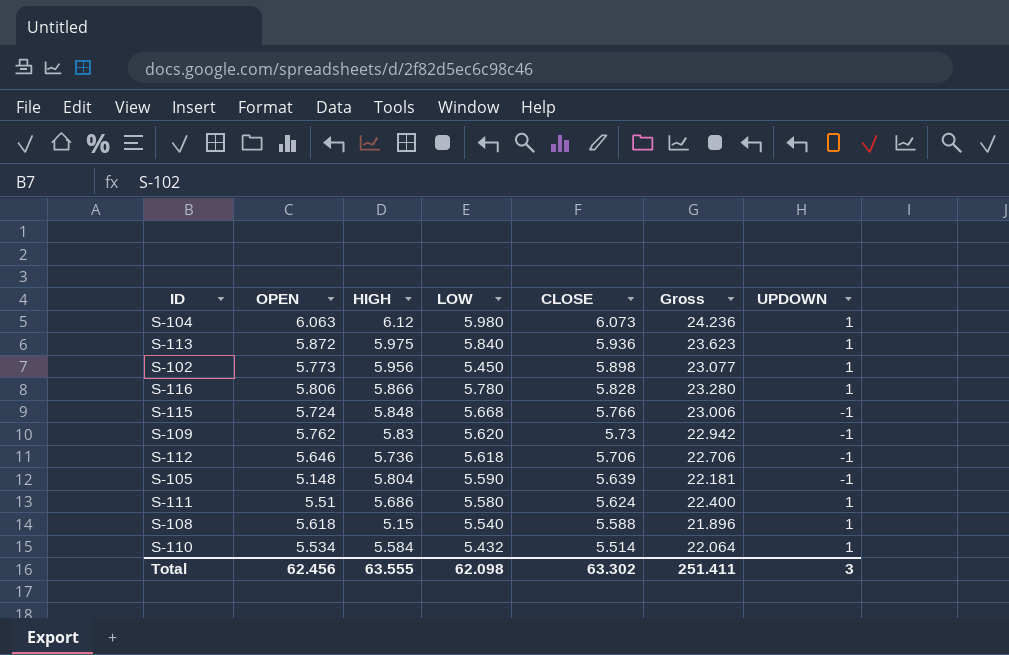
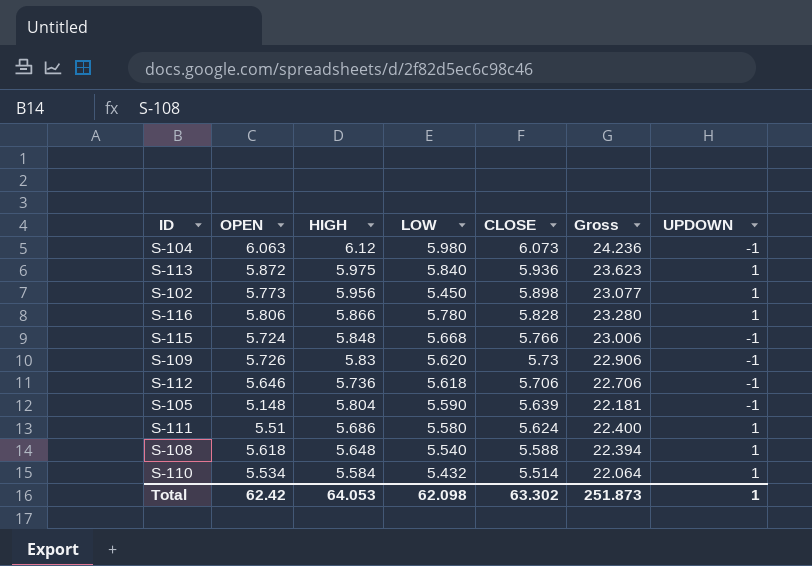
S-104 | UPDOWN: 1 -> -1
S-109 | OPEN: 5.762 -> 5.726
S-109 | Gross: 22.942 -> 22.906
S-108 | HIGH: 5.15 -> 5.648
S-108 | Gross: 21.896 -> 22.394
Total | OPEN: 62.456 -> 62.42
Total | HIGH: 63.555 -> 64.053
Total | Gross: 251.411 -> 251.873
Total | UPDOWN: 3 -> 1

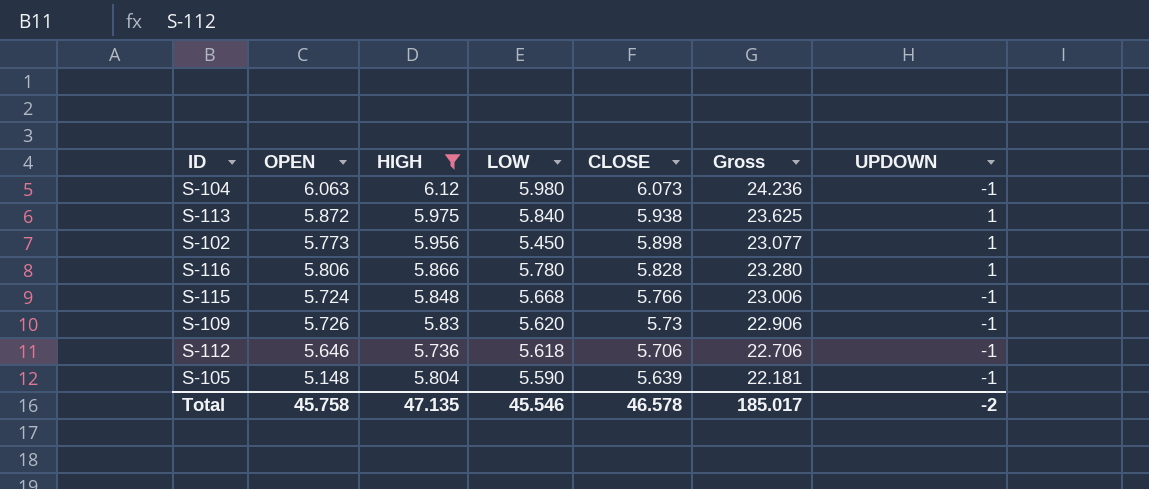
filter: none -> HIGH >= 5.736
S-113 | CLOSE: 5.936 -> 5.938
S-113 | Gross: 23.623 -> 23.625
Total | OPEN: 62.42 -> 45.758
Total | HIGH: 64.053 -> 47.135
Total | LOW: 62.098 -> 45.546
Total | CLOSE: 63.302 -> 46.578
Total | Gross: 251.873 -> 185.017
Total | UPDOWN: 1 -> -2

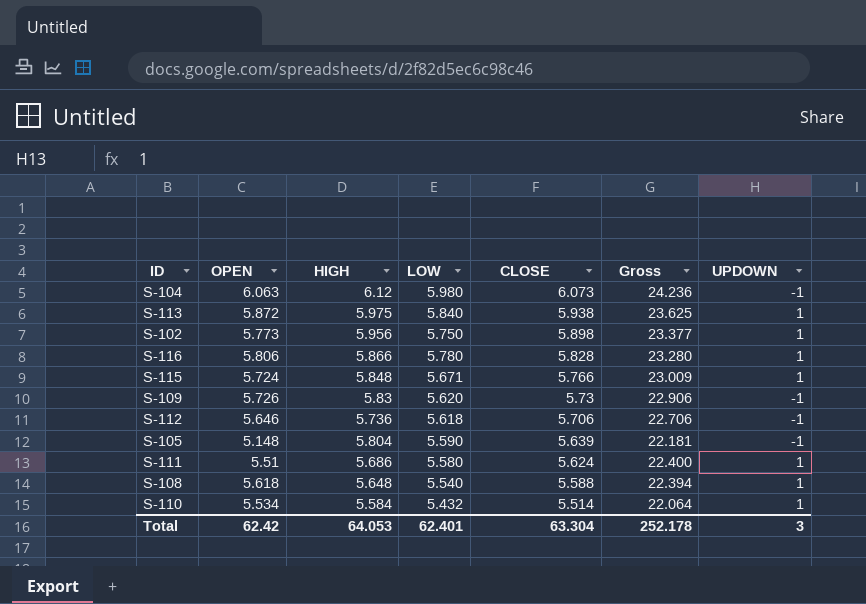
filter: HIGH >= 5.736 -> none
S-102 | LOW: 5.450 -> 5.750
S-102 | Gross: 23.077 -> 23.377
S-115 | LOW: 5.668 -> 5.671
S-115 | Gross: 23.006 -> 23.009
S-115 | UPDOWN: -1 -> 1
Total | OPEN: 45.758 -> 62.42
Total | HIGH: 47.135 -> 64.053
Total | LOW: 45.546 -> 62.401
Total | CLOSE: 46.578 -> 63.304
Total | Gross: 185.017 -> 252.178
Total | UPDOWN: -2 -> 3

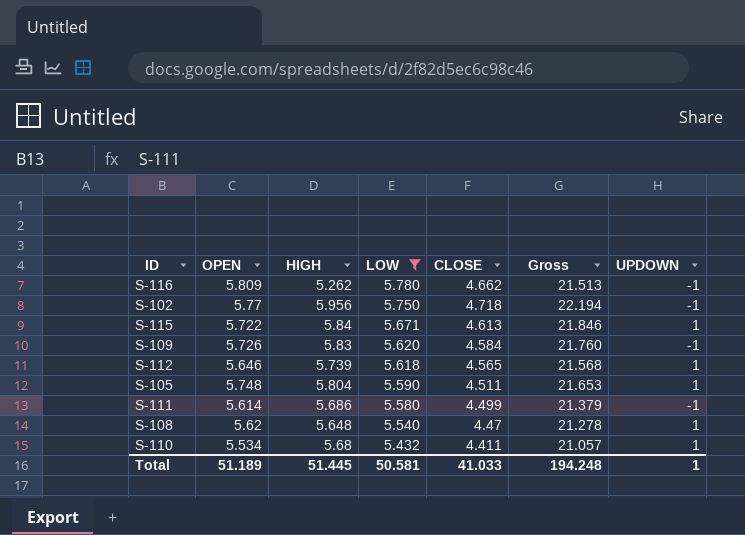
filter: none -> LOW <= 5.780
row order: CLOSE descending -> LOW descending
S-116 | OPEN: 5.806 -> 5.809
S-116 | HIGH: 5.866 -> 5.262
S-116 | CLOSE: 5.828 -> 4.662
S-116 | Gross: 23.280 -> 21.513
S-116 | UPDOWN: 1 -> -1
S-102 | OPEN: 5.773 -> 5.77
S-102 | CLOSE: 5.898 -> 4.718
S-102 | Gross: 23.377 -> 22.194
S-102 | UPDOWN: 1 -> -1
S-115 | OPEN: 5.724 -> 5.722
S-115 | HIGH: 5.848 -> 5.84
S-115 | CLOSE: 5.766 -> 4.613
S-115 | Gross: 23.009 -> 21.846
S-109 | CLOSE: 5.73 -> 4.584
S-109 | Gross: 22.906 -> 21.760
S-112 | HIGH: 5.736 -> 5.739
S-112 | CLOSE: 5.706 -> 4.565
S-112 | Gross: 22.706 -> 21.568
S-112 | UPDOWN: -1 -> 1
S-105 | OPEN: 5.148 -> 5.748
S-105 | CLOSE: 5.639 -> 4.511
S-105 | Gross: 22.181 -> 21.653
S-105 | UPDOWN: -1 -> 1
S-111 | OPEN: 5.51 -> 5.614
S-111 | CLOSE: 5.624 -> 4.499
S-111 | Gross: 22.400 -> 21.379
S-111 | UPDOWN: 1 -> -1
S-108 | OPEN: 5.618 -> 5.62
S-108 | CLOSE: 5.588 -> 4.47
S-108 | Gross: 22.394 -> 21.278
S-110 | HIGH: 5.584 -> 5.68
S-110 | CLOSE: 5.514 -> 4.411
S-110 | Gross: 22.064 -> 21.057
Total | OPEN: 62.42 -> 51.189
Total | HIGH: 64.053 -> 51.445
Total | LOW: 62.401 -> 50.581
Total | CLOSE: 63.304 -> 41.033
Total | Gross: 252.178 -> 194.248
Total | UPDOWN: 3 -> 1

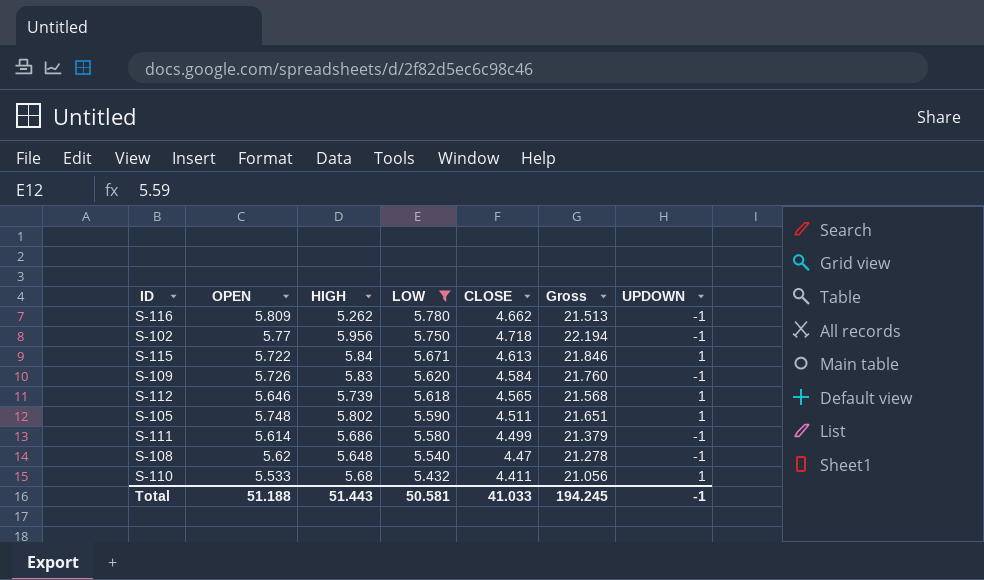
S-105 | HIGH: 5.804 -> 5.802
S-105 | Gross: 21.653 -> 21.651
S-108 | UPDOWN: 1 -> -1
S-110 | OPEN: 5.534 -> 5.533
S-110 | Gross: 21.057 -> 21.056
Total | OPEN: 51.189 -> 51.188
Total | HIGH: 51.445 -> 51.443
Total | Gross: 194.248 -> 194.245
Total | UPDOWN: 1 -> -1

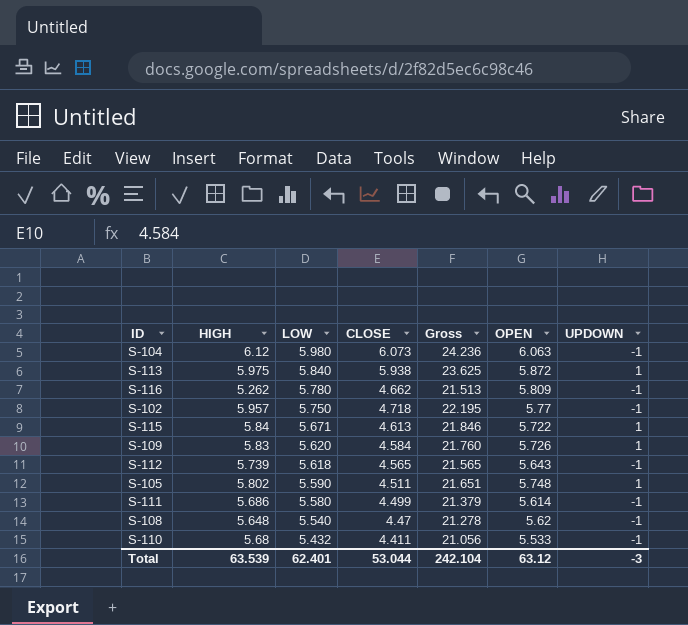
filter: LOW <= 5.780 -> none
column OPEN | position: 2 -> 6
S-102 | HIGH: 5.956 -> 5.957
S-102 | Gross: 22.194 -> 22.195
S-109 | UPDOWN: -1 -> 1
S-112 | Gross: 21.568 -> 21.565
S-112 | OPEN: 5.646 -> 5.643
S-112 | UPDOWN: 1 -> -1
S-110 | UPDOWN: 1 -> -1
Total | HIGH: 51.443 -> 63.539
Total | LOW: 50.581 -> 62.401
Total | CLOSE: 41.033 -> 53.044
Total | Gross: 194.245 -> 242.104
Total | OPEN: 51.188 -> 63.12
Total | UPDOWN: -1 -> -3

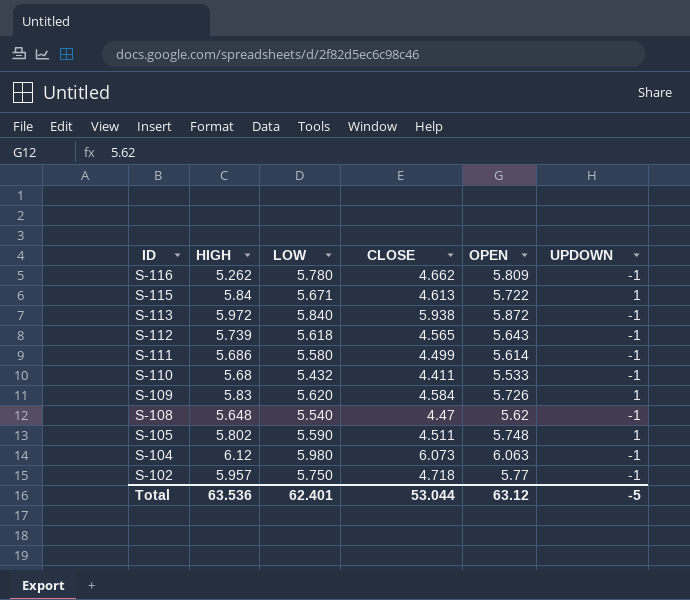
row order: LOW descending -> ID descending
column Gross | formula: [HIGH] + [LOW] + [CLOSE] + [OPEN] -> none
S-113 | HIGH: 5.975 -> 5.972
S-113 | UPDOWN: 1 -> -1
Total | HIGH: 63.539 -> 63.536
Total | UPDOWN: -3 -> -5

